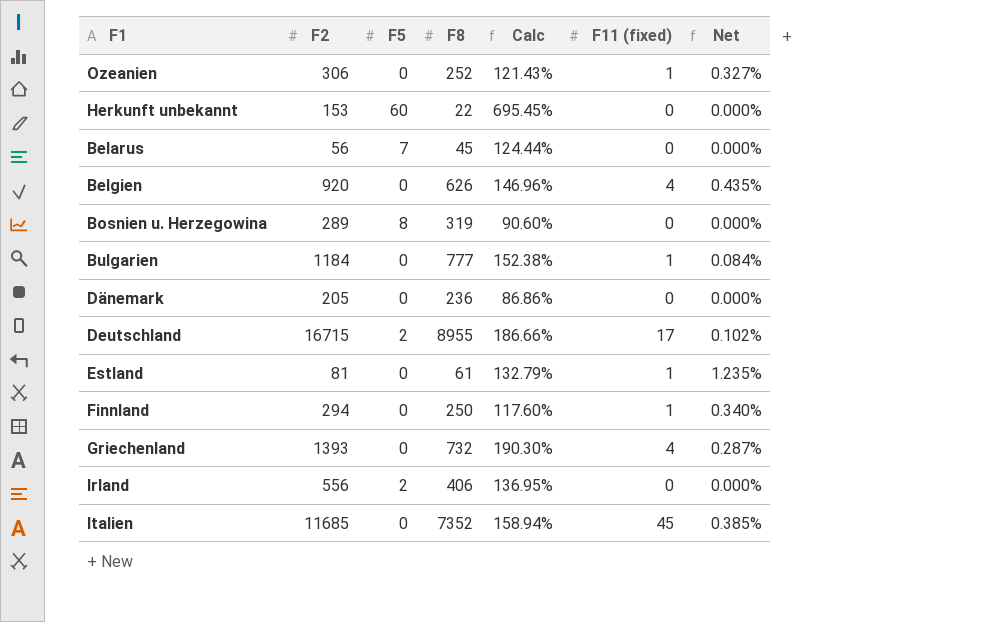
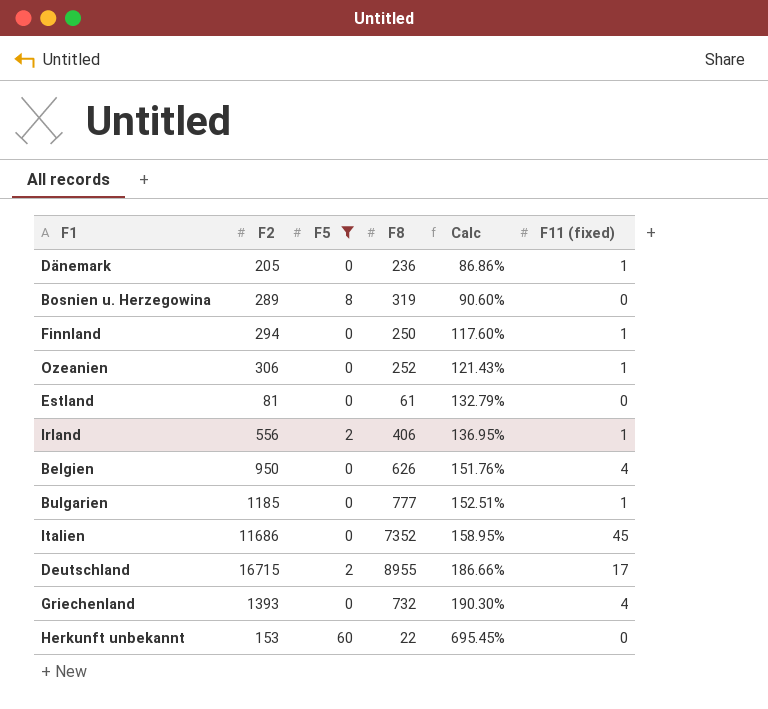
filter: none -> F5 != 7
row order: none -> Calc ascending
column Net | formula: [F11 (fixed)] / [F2] -> none
Dänemark | F11 (fixed): 0 -> 1
Estland | F11 (fixed): 1 -> 0
Irland | F11 (fixed): 0 -> 1
Belgien | F2: 920 -> 950
Belgien | Calc: 146.96% -> 151.76%
Bulgarien | F2: 1184 -> 1185
Bulgarien | Calc: 152.38% -> 152.51%
Italien | F2: 11685 -> 11686
Italien | Calc: 158.94% -> 158.95%

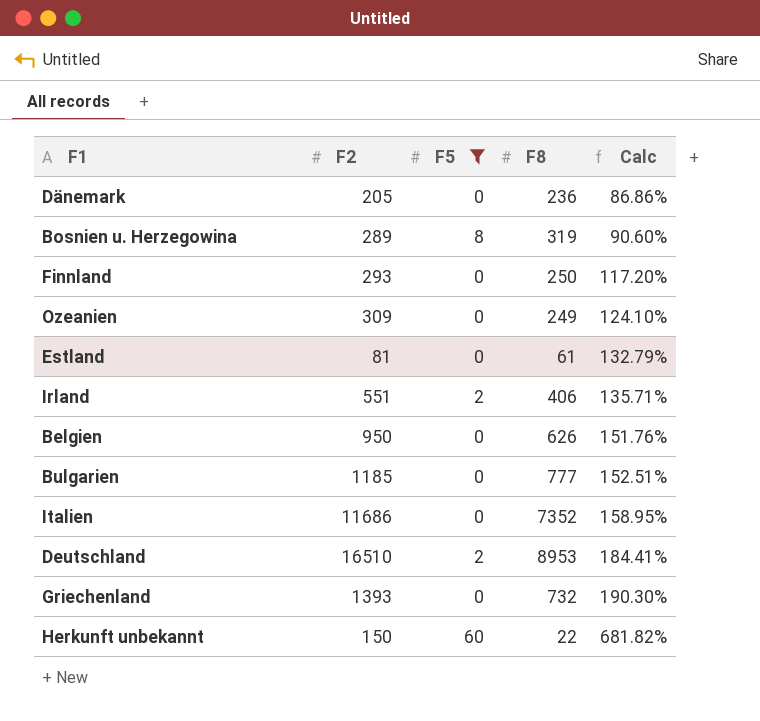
column F11 (fixed) | position: 6 -> none
Finnland | F2: 294 -> 293
Finnland | Calc: 117.60% -> 117.20%
Ozeanien | F2: 306 -> 309
Ozeanien | F8: 252 -> 249
Ozeanien | Calc: 121.43% -> 124.10%
Irland | F2: 556 -> 551
Irland | Calc: 136.95% -> 135.71%
Deutschland | F2: 16715 -> 16510
Deutschland | F8: 8955 -> 8953
Deutschland | Calc: 186.66% -> 184.41%
Herkunft unbekannt | F2: 153 -> 150
Herkunft unbekannt | Calc: 695.45% -> 681.82%

